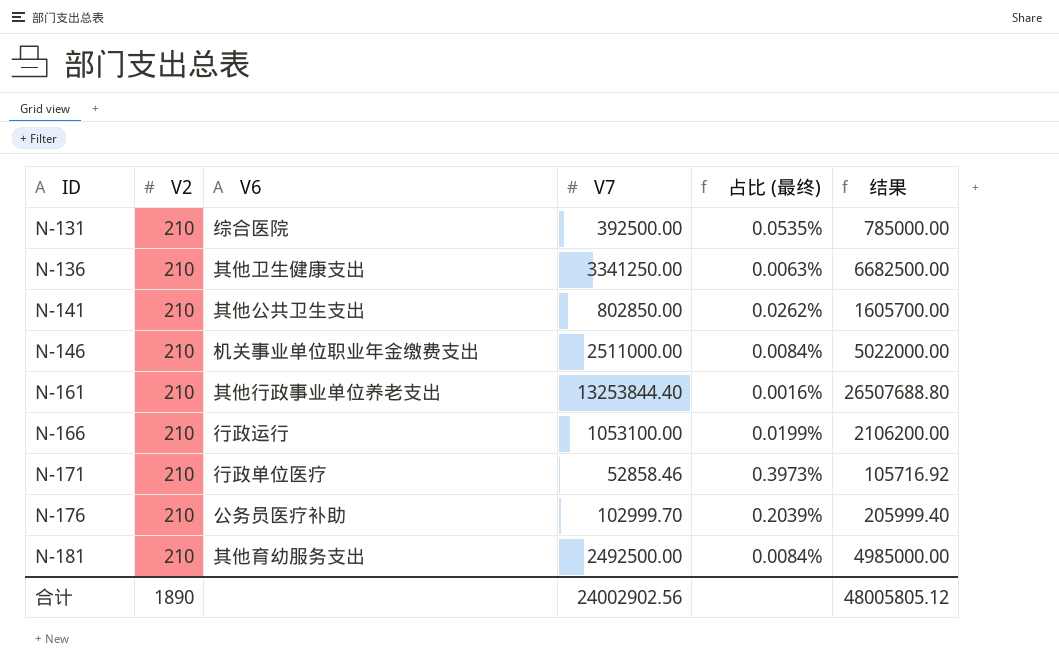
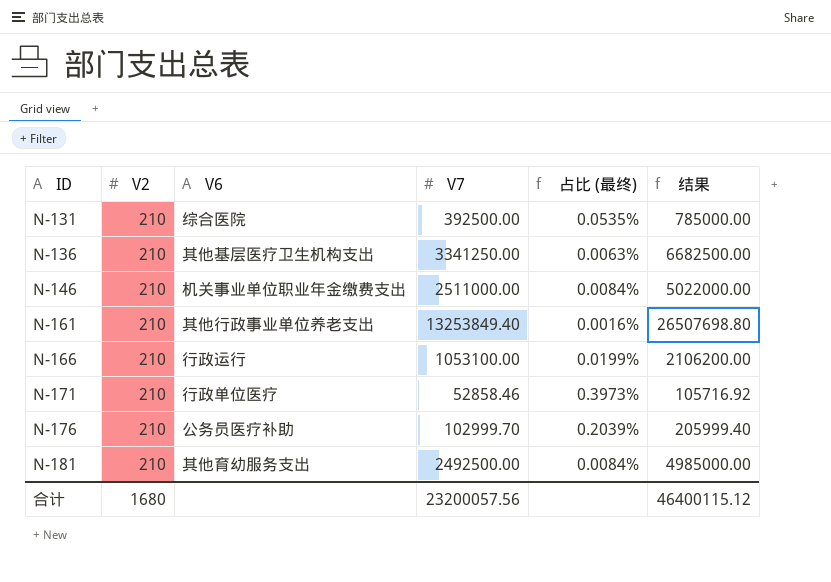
row N-141: 210 | 其他公共卫生支出 | 802850.00 | 0.0262% | 1605700.00 -> none
N-136 | V6: 其他卫生健康支出 -> 其他基层医疗卫生机构支出
N-161 | V7: 13253844.40 -> 13253849.40
N-161 | 结果: 26507688.80 -> 26507698.80
合计 | V2: 1890 -> 1680
合计 | V7: 24002902.56 -> 23200057.56
合计 | 结果: 48005805.12 -> 46400115.12

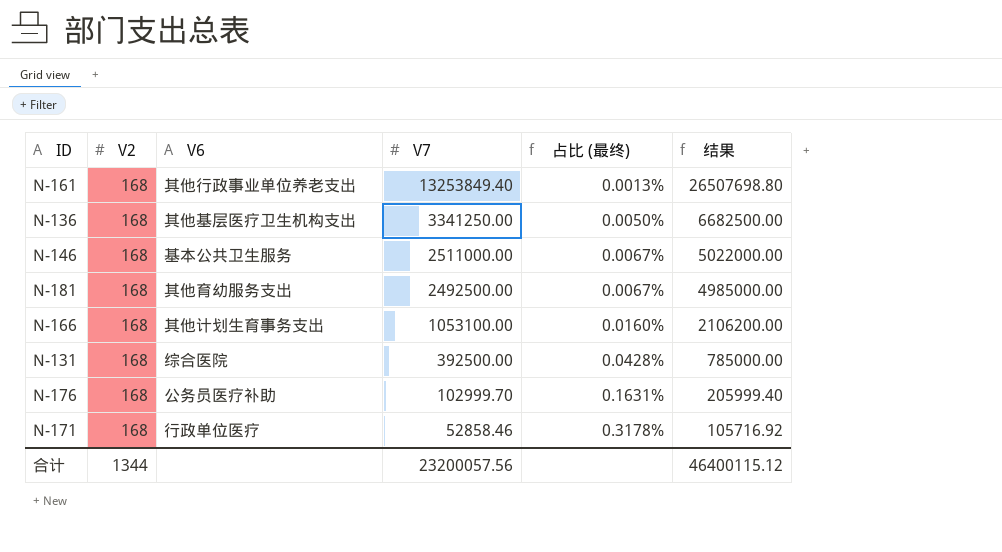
row order: ID ascending -> V7 descending
N-161 | V2: 210 -> 168
N-161 | 占比 (最终): 0.0016% -> 0.0013%
N-136 | V2: 210 -> 168
N-136 | 占比 (最终): 0.0063% -> 0.0050%
N-146 | V2: 210 -> 168
N-146 | V6: 机关事业单位职业年金缴费支出 -> 基本公共卫生服务
N-146 | 占比 (最终): 0.0084% -> 0.0067%
N-181 | V2: 210 -> 168
N-181 | 占比 (最终): 0.0084% -> 0.0067%
N-166 | V2: 210 -> 168
N-166 | V6: 行政运行 -> 其他计划生育事务支出
N-166 | 占比 (最终): 0.0199% -> 0.0160%
N-131 | V2: 210 -> 168
N-131 | 占比 (最终): 0.0535% -> 0.0428%
N-176 | V2: 210 -> 168
N-176 | 占比 (最终): 0.2039% -> 0.1631%
N-171 | V2: 210 -> 168
N-171 | 占比 (最终): 0.3973% -> 0.3178%
合计 | V2: 1680 -> 1344

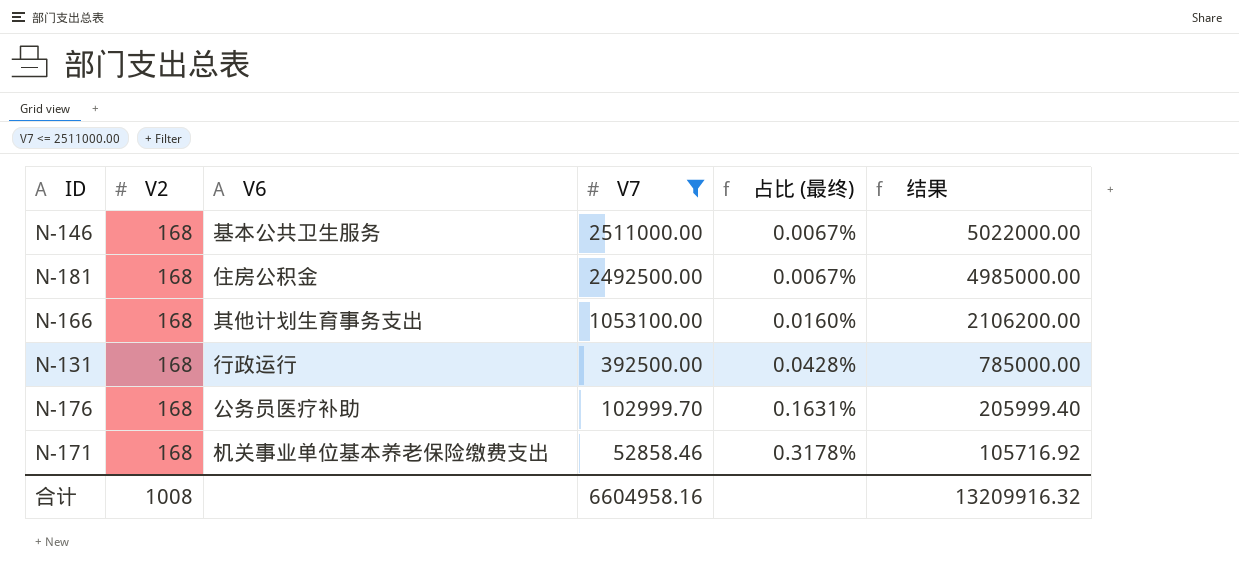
filter: none -> V7 <= 2511000.00
N-181 | V6: 其他育幼服务支出 -> 住房公积金
N-131 | V6: 综合医院 -> 行政运行
N-171 | V6: 行政单位医疗 -> 机关事业单位基本养老保险缴费支出
合计 | V2: 1344 -> 1008
合计 | V7: 23200057.56 -> 6604958.16
合计 | 结果: 46400115.12 -> 13209916.32

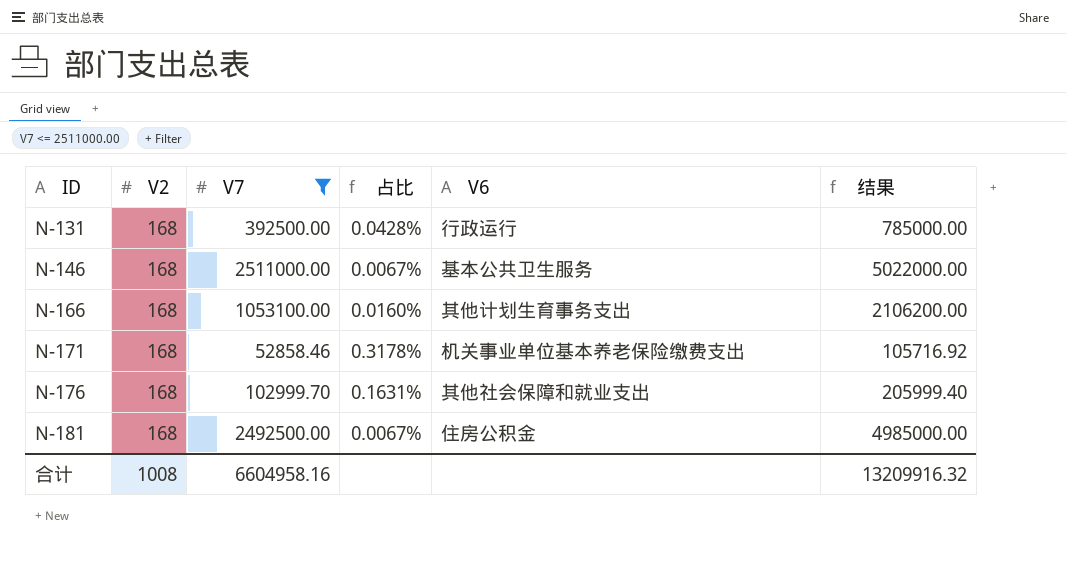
row order: V7 descending -> ID ascending
column name: 占比 (最终) -> 占比
column V6 | position: 3 -> 5
N-176 | V6: 公务员医疗补助 -> 其他社会保障和就业支出

